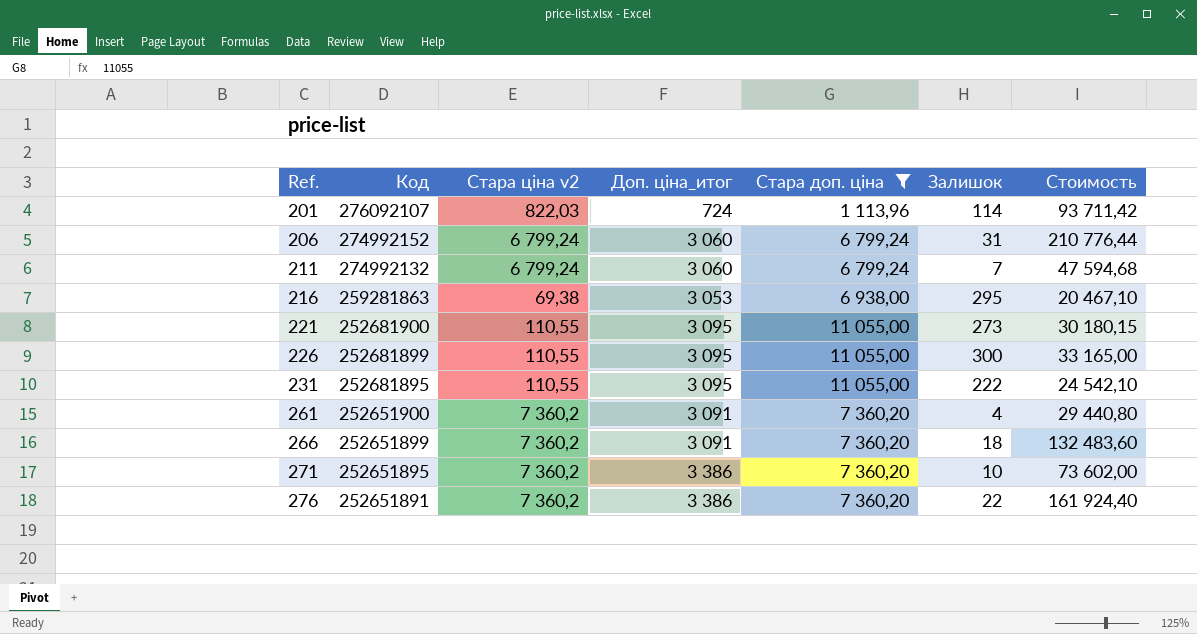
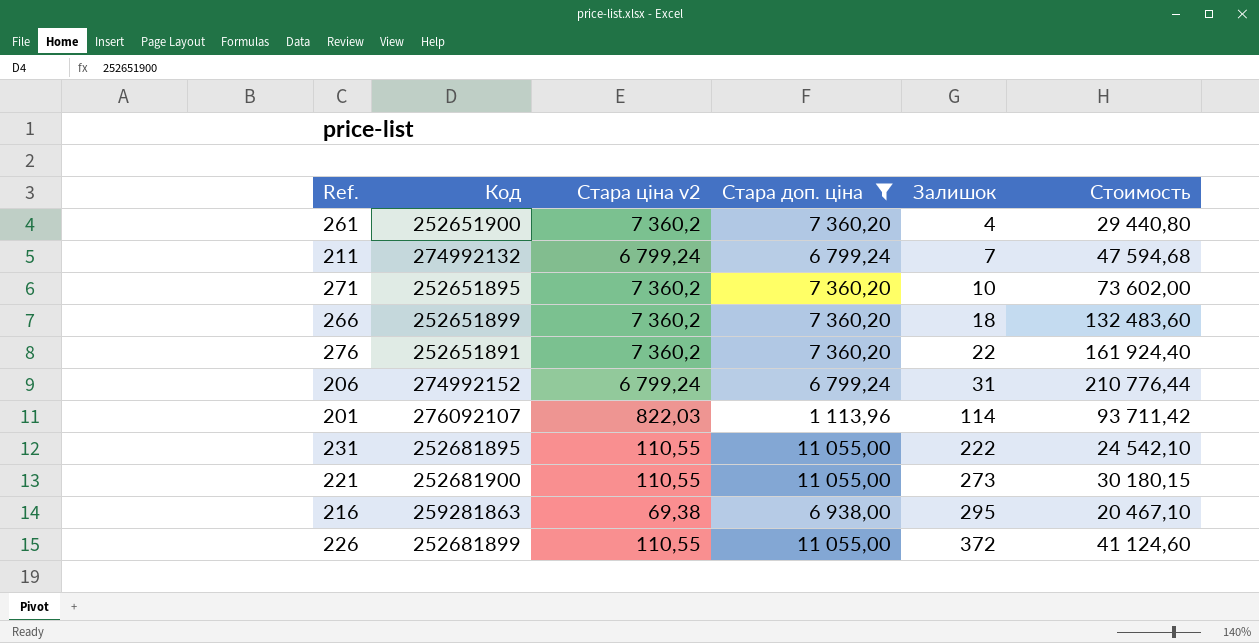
row order: Ref. ascending -> Залишок ascending
column Доп. ціна_итог | position: 4 -> none
226 | Залишок: 300 -> 372
226 | Стоимость: 33 165,00 -> 41 124,60

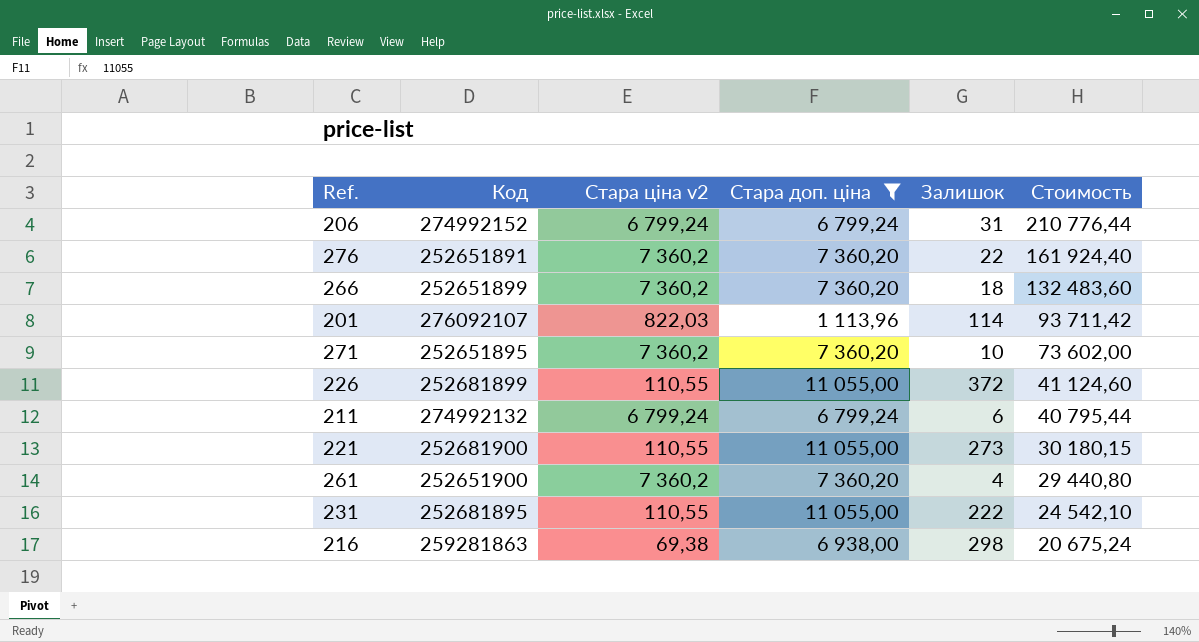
row order: Залишок ascending -> Стоимость descending
211 | Залишок: 7 -> 6
211 | Стоимость: 47 594,68 -> 40 795,44
216 | Залишок: 295 -> 298
216 | Стоимость: 20 467,10 -> 20 675,24

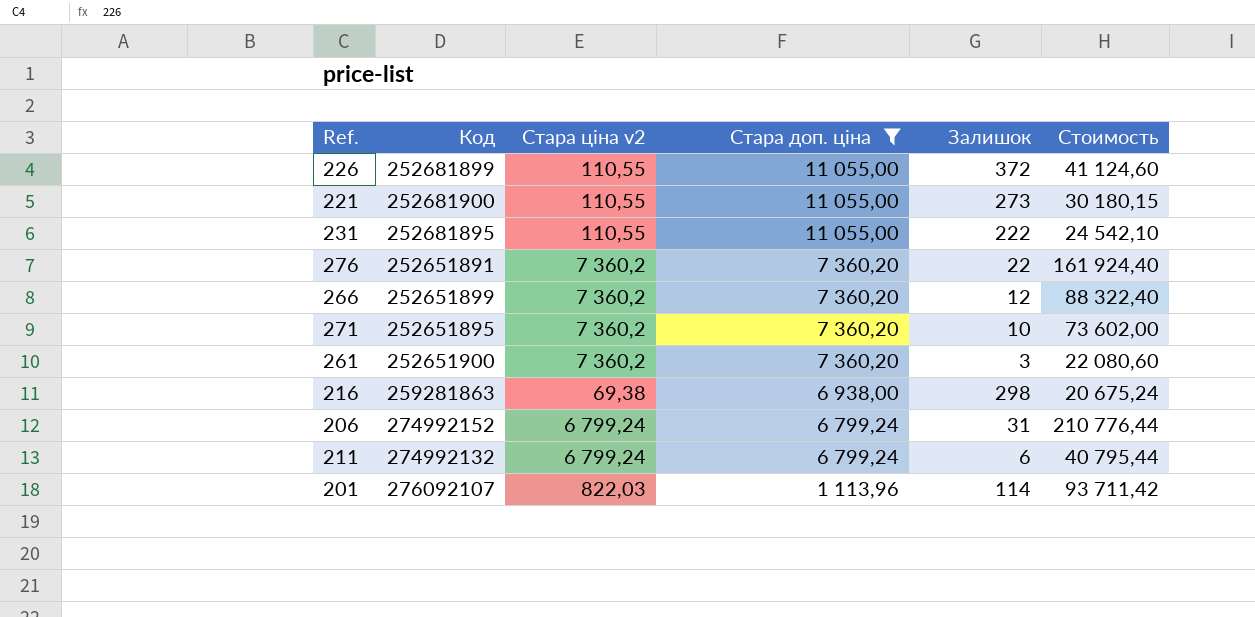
row order: Стоимость descending -> Стара доп. ціна descending
266 | Залишок: 18 -> 12
266 | Стоимость: 132 483,60 -> 88 322,40
261 | Залишок: 4 -> 3
261 | Стоимость: 29 440,80 -> 22 080,60

